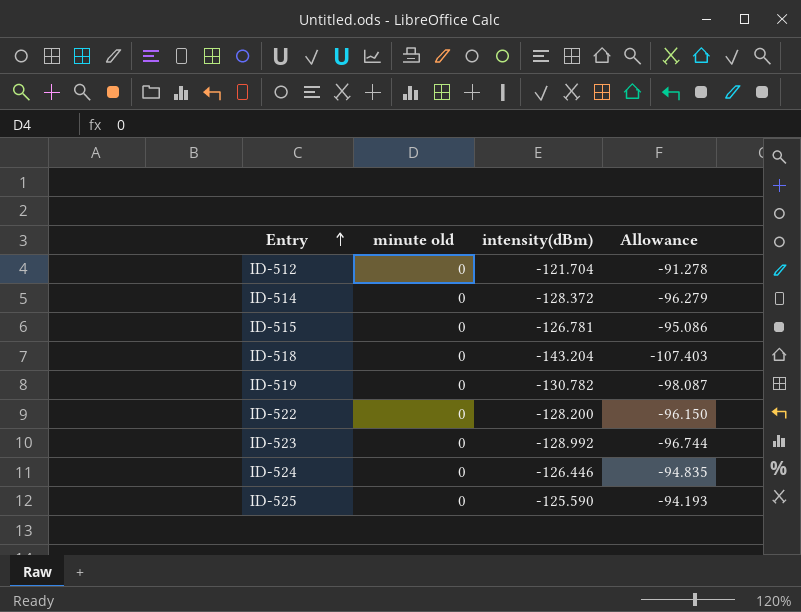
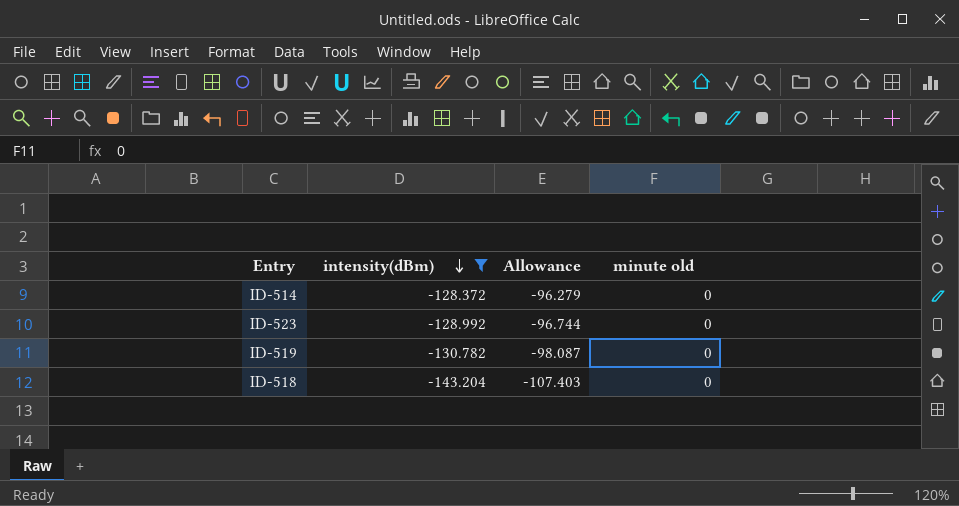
filter: none -> intensity(dBm) <= -128.372
row order: Entry ascending -> intensity(dBm) descending
column minute old | position: 2 -> 4

